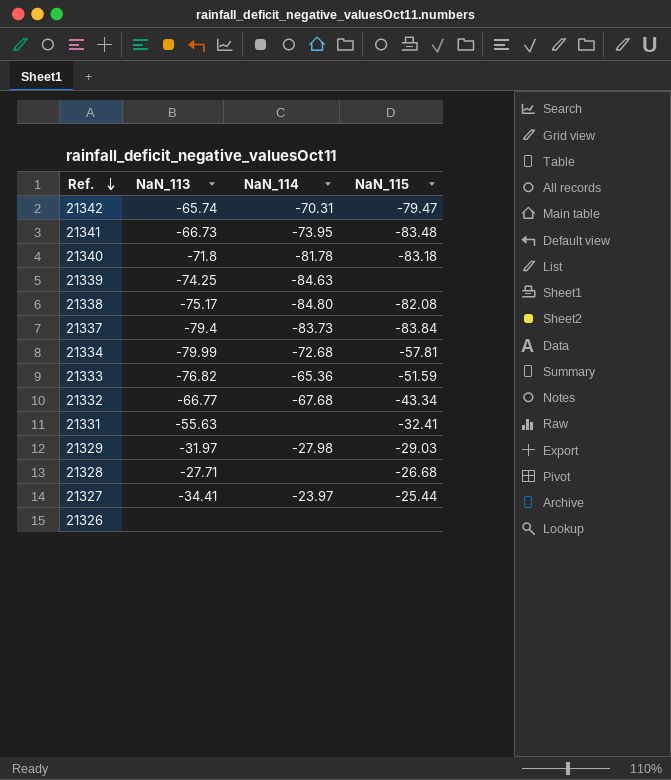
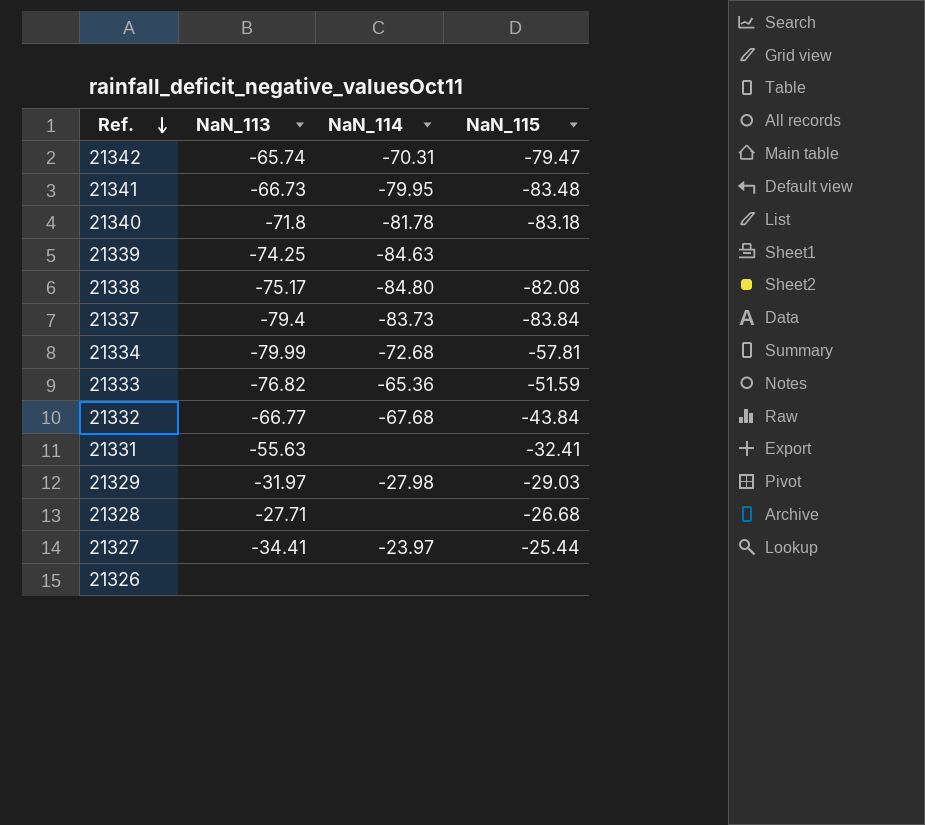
21341 | NaN_114: -73.95 -> -79.95
21332 | NaN_115: -43.34 -> -43.84

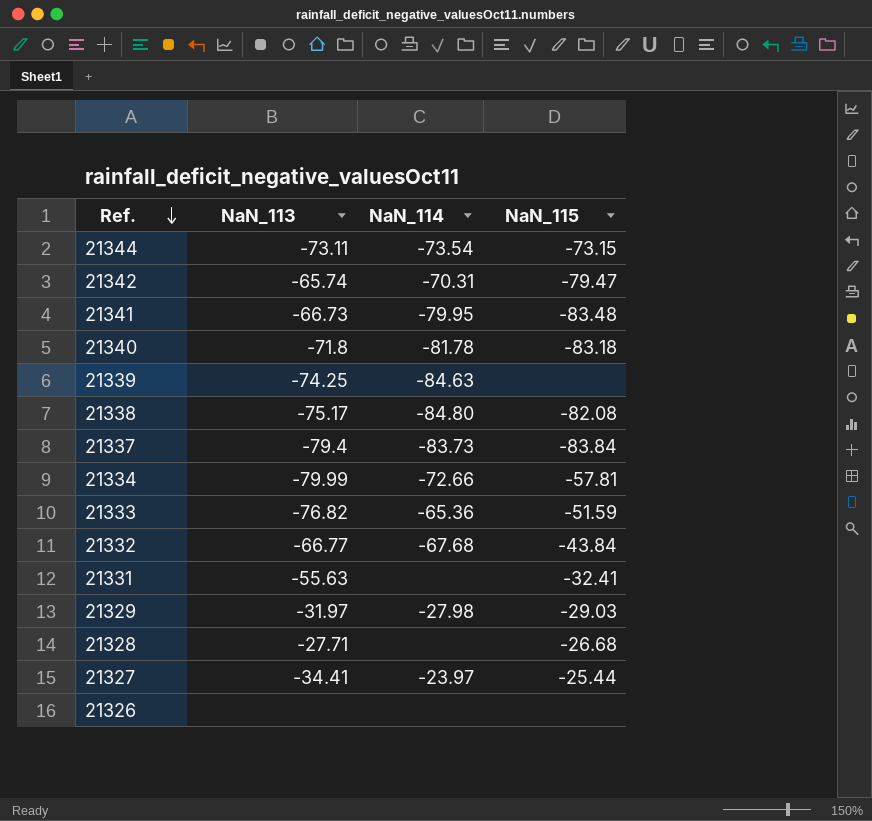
row 21344: none -> -73.11 | -73.54 | -73.15
21334 | NaN_114: -72.68 -> -72.66

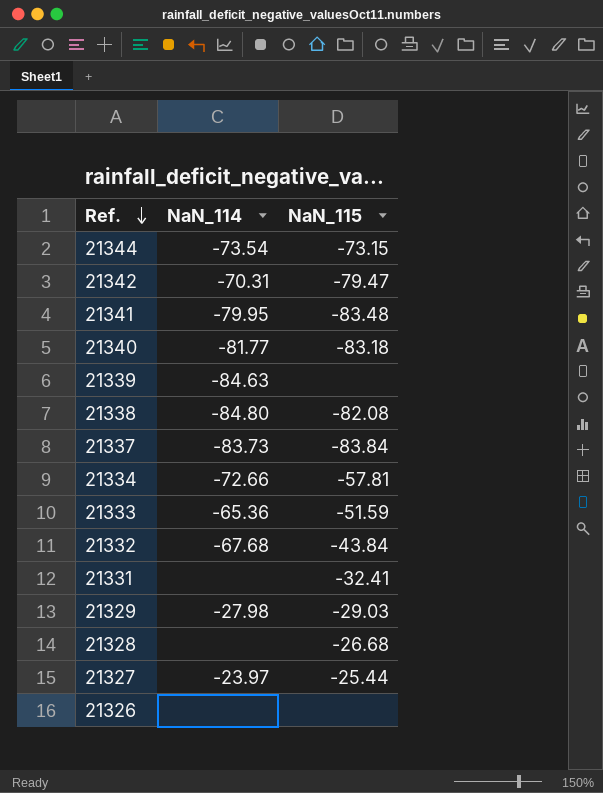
column NaN_113 | position: 2 -> none
21340 | NaN_114: -81.78 -> -81.77

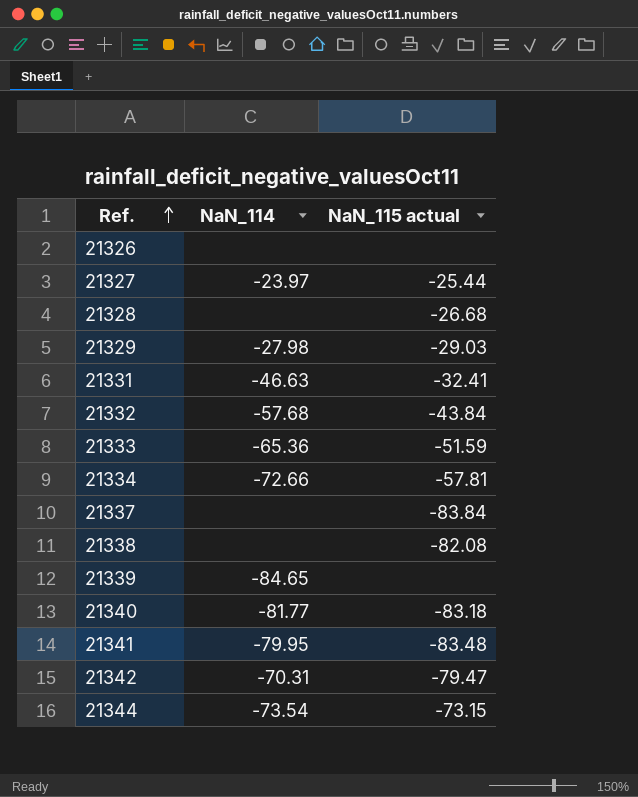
row order: Ref. descending -> Ref. ascending
column name: NaN_115 -> NaN_115 actual
21331 | NaN_114: none -> -46.63
21332 | NaN_114: -67.68 -> -57.68
21337 | NaN_114: -83.73 -> none
21338 | NaN_114: -84.80 -> none
21339 | NaN_114: -84.63 -> -84.65

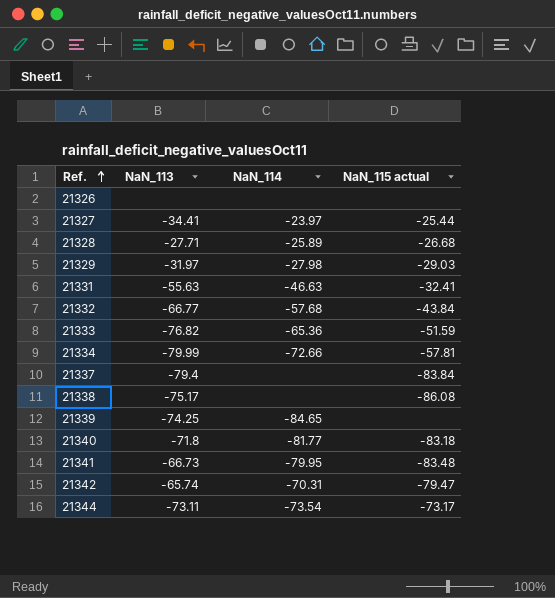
column NaN_113 | position: none -> 2
21328 | NaN_114: none -> -25.89
21338 | NaN_115 actual: -82.08 -> -86.08
21344 | NaN_115 actual: -73.15 -> -73.17

